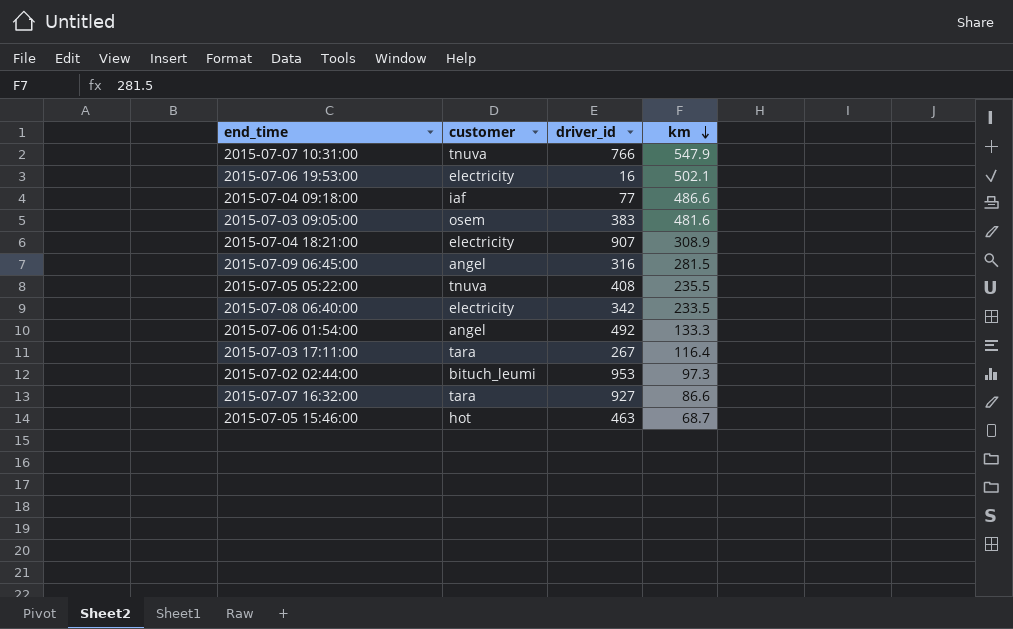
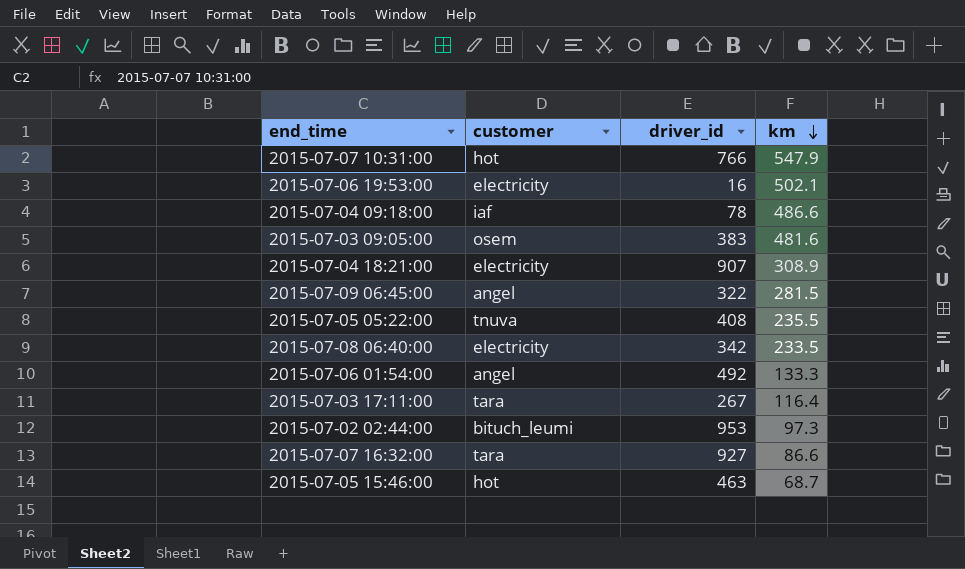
2015-07-07 10:31:00 | customer: tnuva -> hot
2015-07-04 09:18:00 | driver_id: 77 -> 78
2015-07-09 06:45:00 | driver_id: 316 -> 322

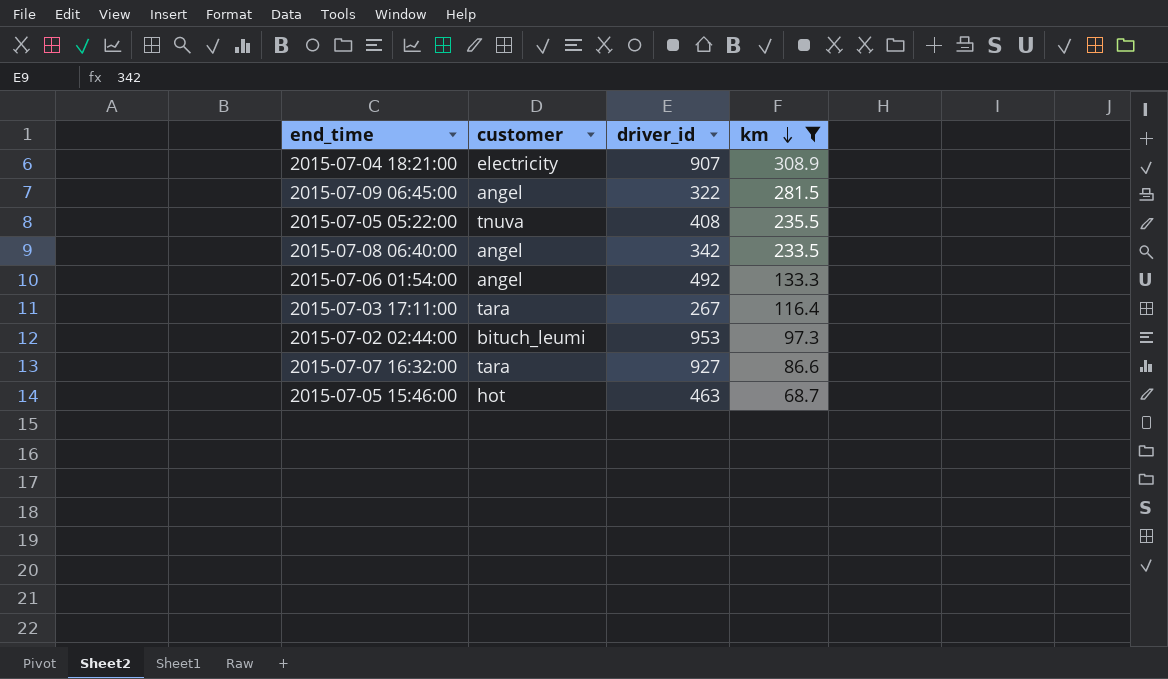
filter: none -> km <= 308.9
2015-07-08 06:40:00 | customer: electricity -> angel

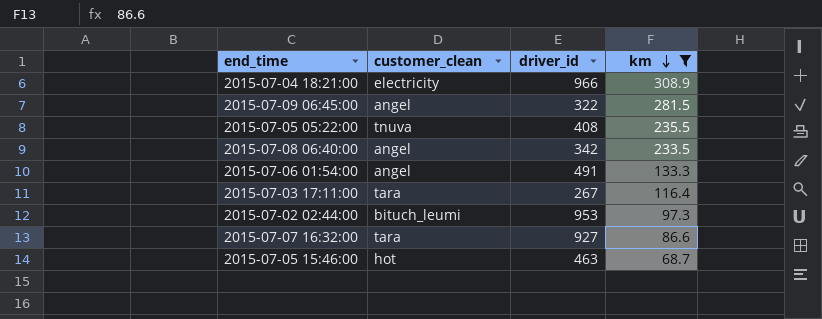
column name: customer -> customer_clean
2015-07-04 18:21:00 | driver_id: 907 -> 966
2015-07-06 01:54:00 | driver_id: 492 -> 491

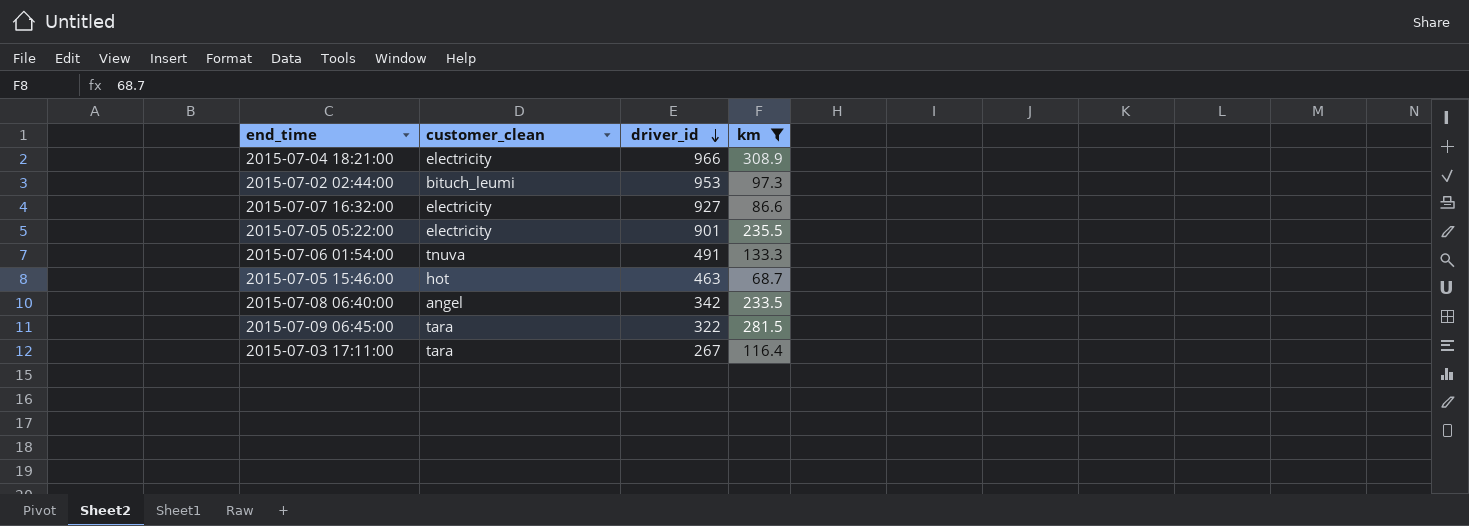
row order: km descending -> driver_id descending
2015-07-07 16:32:00 | customer_clean: tara -> electricity
2015-07-05 05:22:00 | customer_clean: tnuva -> electricity
2015-07-05 05:22:00 | driver_id: 408 -> 901
2015-07-06 01:54:00 | customer_clean: angel -> tnuva
2015-07-09 06:45:00 | customer_clean: angel -> tara

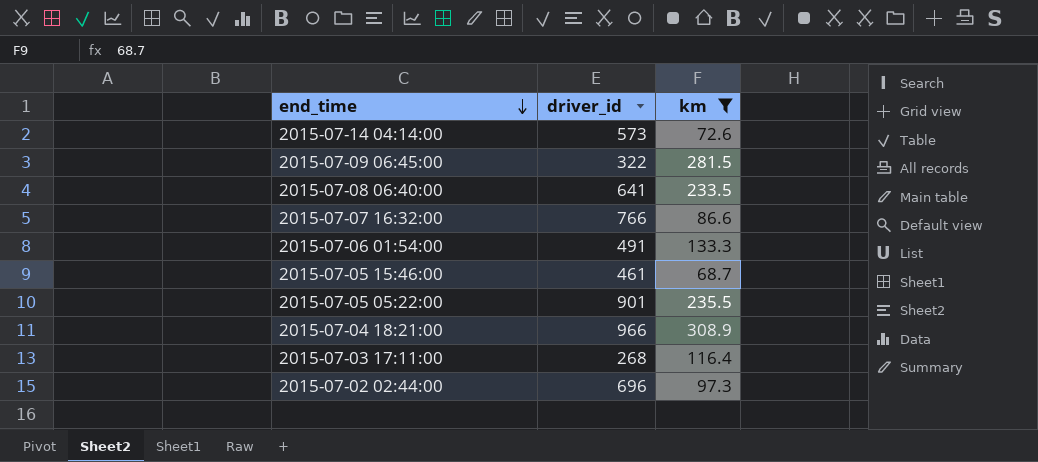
row order: driver_id descending -> end_time descending
column customer_clean | position: 2 -> none
row 2015-07-14 04:14:00: none -> 573 | 72.6
2015-07-08 06:40:00 | driver_id: 342 -> 641
2015-07-07 16:32:00 | driver_id: 927 -> 766
2015-07-05 15:46:00 | driver_id: 463 -> 461
2015-07-03 17:11:00 | driver_id: 267 -> 268
2015-07-02 02:44:00 | driver_id: 953 -> 696

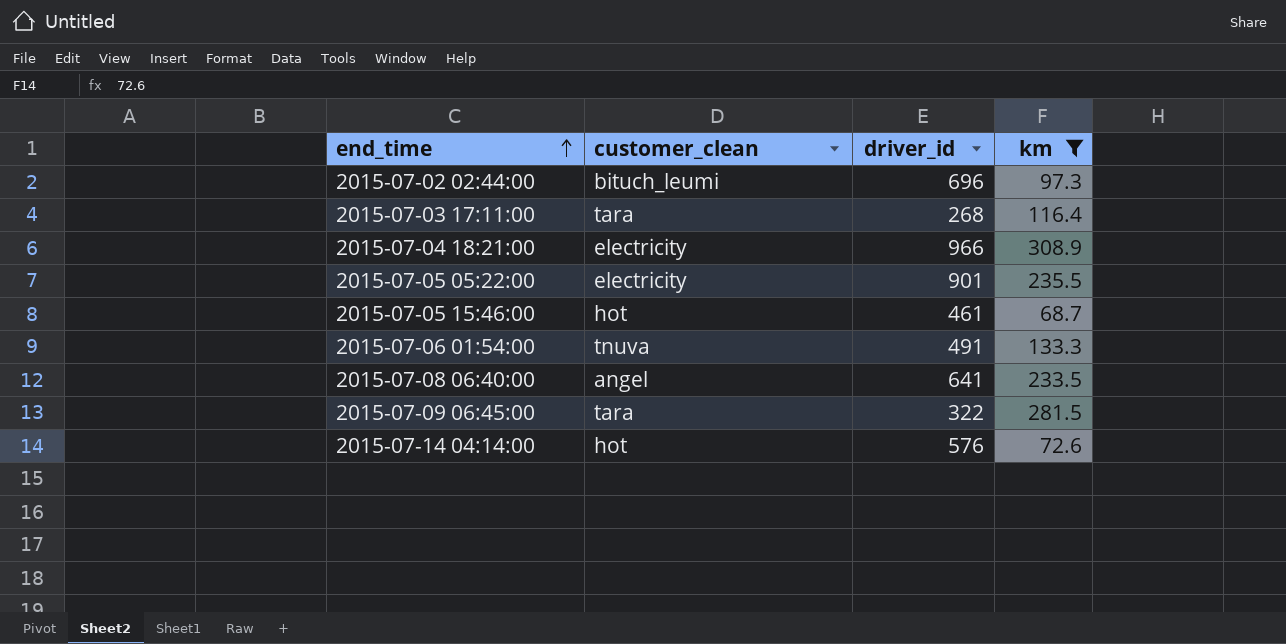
row order: end_time descending -> end_time ascending
column customer_clean | position: none -> 2
row 2015-07-07 16:32:00: 766 | 86.6 -> none
2015-07-14 04:14:00 | driver_id: 573 -> 576

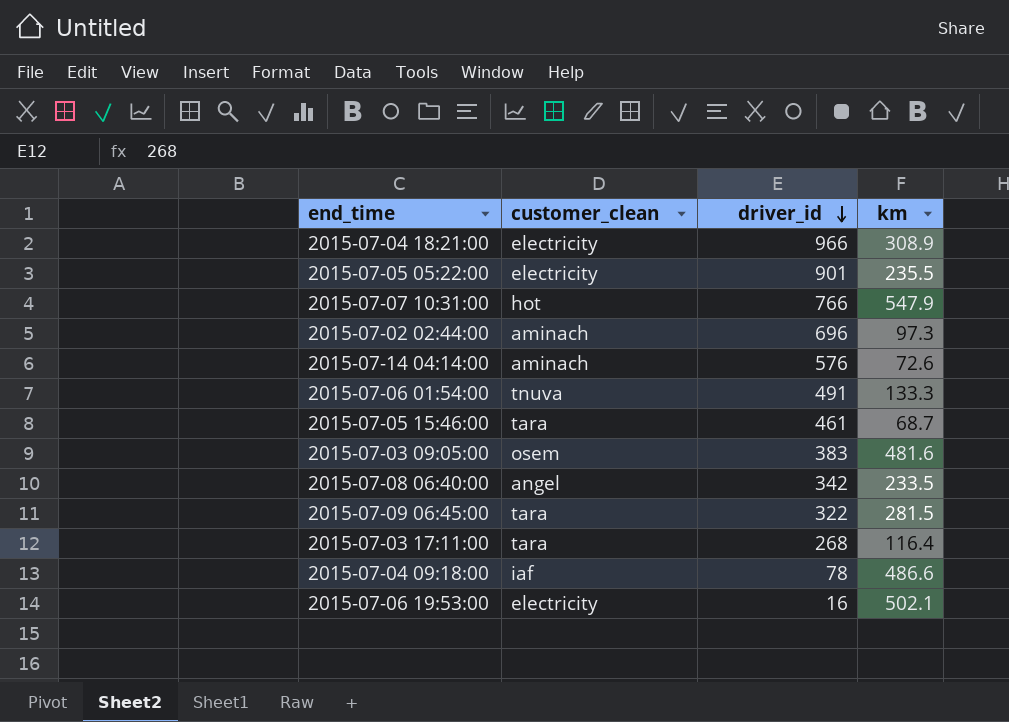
filter: km <= 308.9 -> none
row order: end_time ascending -> driver_id descending
2015-07-02 02:44:00 | customer_clean: bituch_leumi -> aminach
2015-07-14 04:14:00 | customer_clean: hot -> aminach
2015-07-05 15:46:00 | customer_clean: hot -> tara
2015-07-08 06:40:00 | driver_id: 641 -> 342

